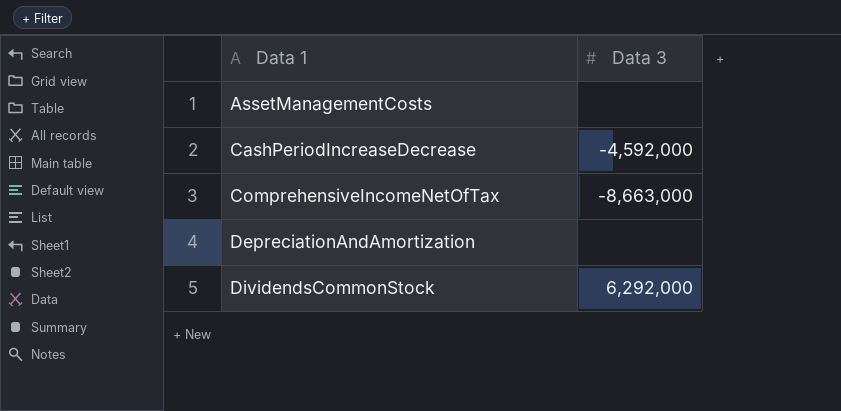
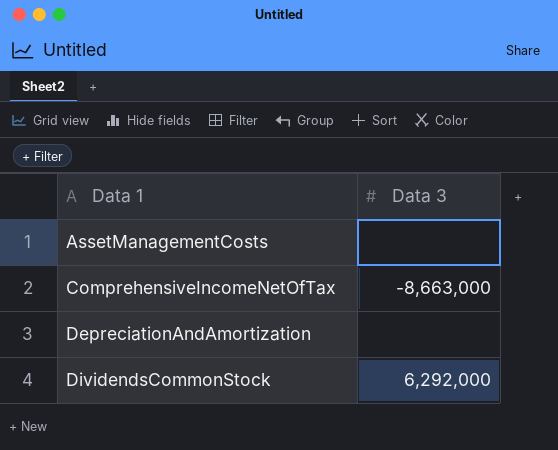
row CashPeriodIncreaseDecrease: -4,592,000 -> none

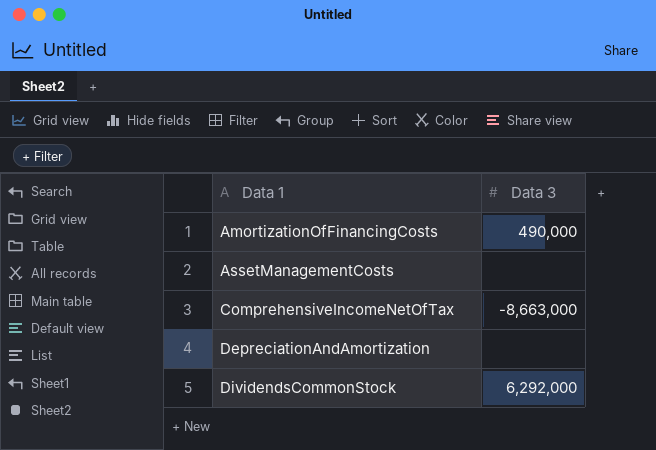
row AmortizationOfFinancingCosts: none -> 490,000

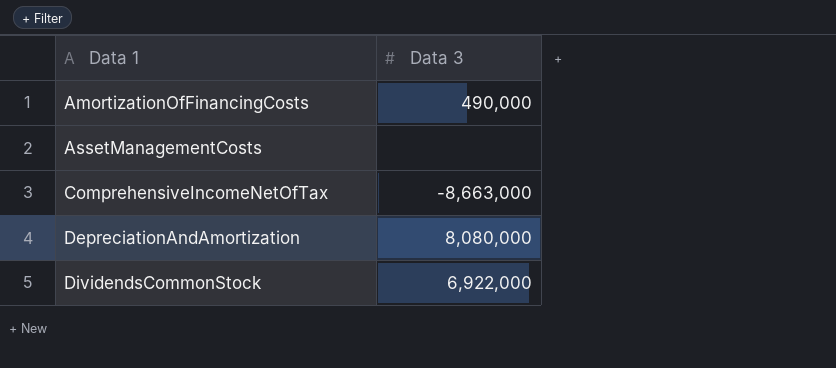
DepreciationAndAmortization | Data 3: none -> 8,080,000
DividendsCommonStock | Data 3: 6,292,000 -> 6,922,000

